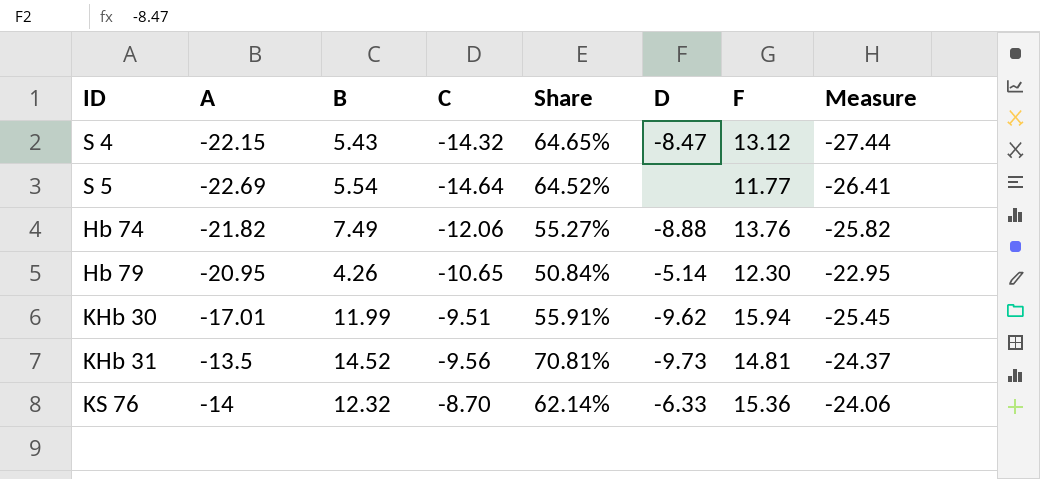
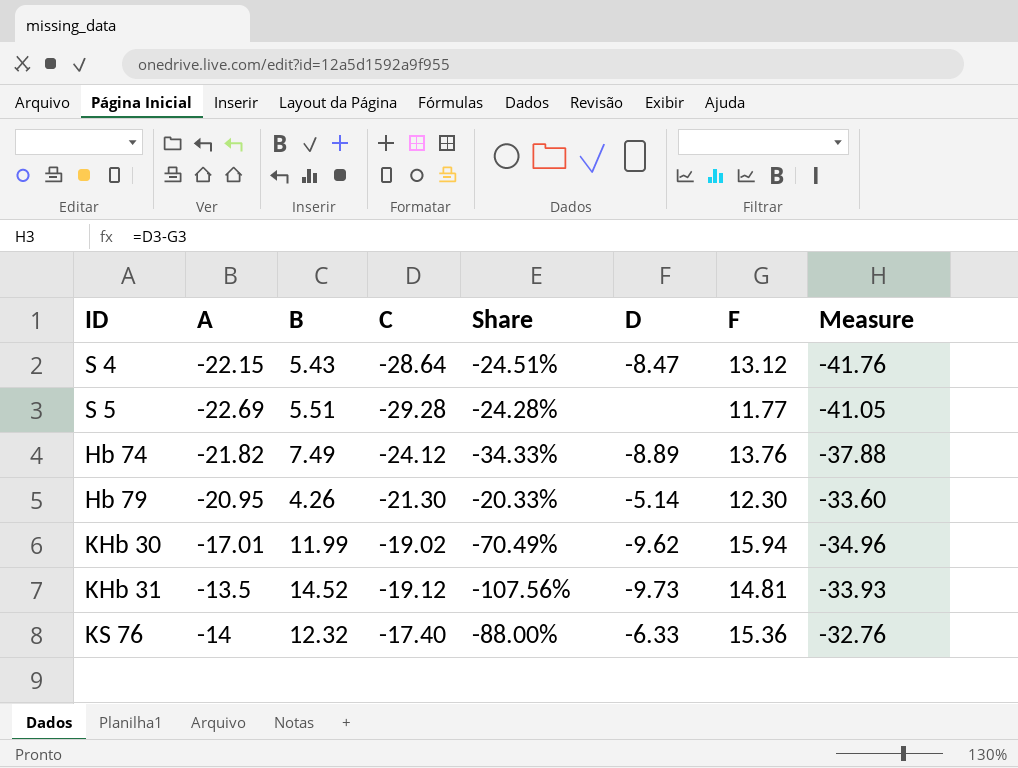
column Share | formula: [C] / [A] -> [B] / [A]
S 4 | C: -14.32 -> -28.64
S 4 | Measure: -27.44 -> -41.76
S 5 | B: 5.54 -> 5.51
S 5 | C: -14.64 -> -29.28
S 5 | Measure: -26.41 -> -41.05
Hb 74 | C: -12.06 -> -24.12
Hb 74 | D: -8.88 -> -8.89
Hb 74 | Measure: -25.82 -> -37.88
Hb 79 | C: -10.65 -> -21.30
Hb 79 | Measure: -22.95 -> -33.60
KHb 30 | C: -9.51 -> -19.02
KHb 30 | Measure: -25.45 -> -34.96
KHb 31 | C: -9.56 -> -19.12
KHb 31 | Measure: -24.37 -> -33.93
KS 76 | C: -8.70 -> -17.40
KS 76 | Measure: -24.06 -> -32.76

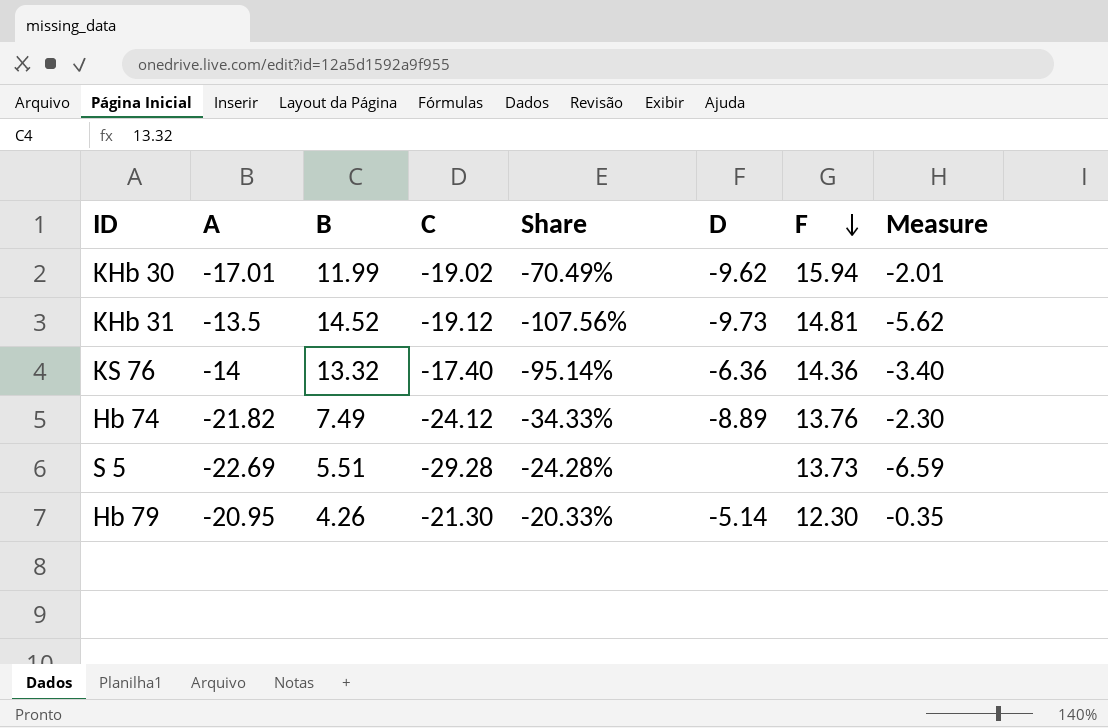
row order: none -> F descending
column Measure | formula: [C] - [F] -> [C] - [A]
row S 4: -22.15 | 5.43 | -28.64 | -24.51% | -8.47 | 13.12 | -41.76 -> none
KS 76 | B: 12.32 -> 13.32
KS 76 | Share: -88.00% -> -95.14%
KS 76 | D: -6.33 -> -6.36
KS 76 | F: 15.36 -> 14.36
S 5 | F: 11.77 -> 13.73

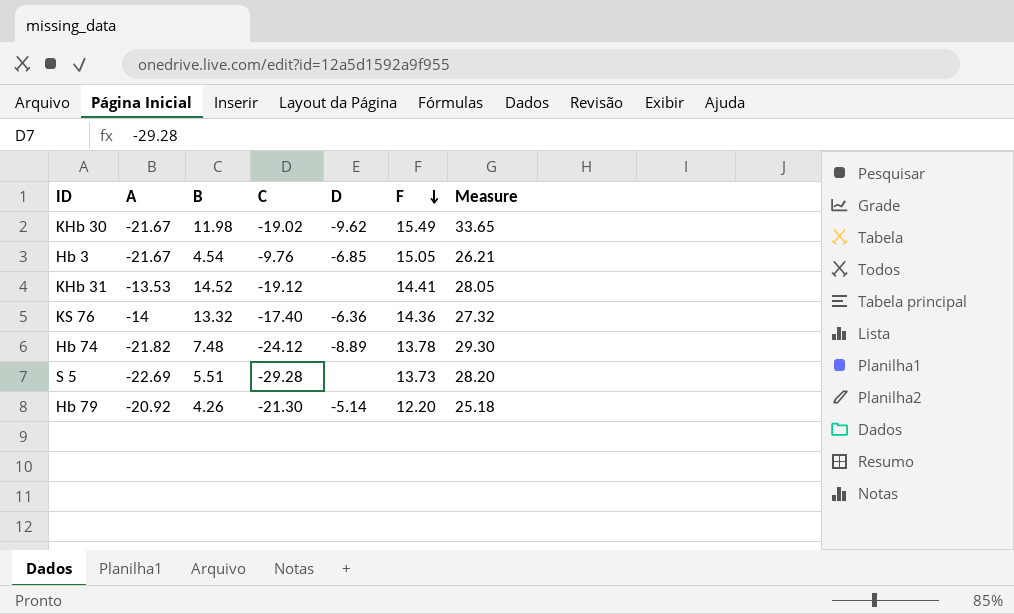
column Share | formula: [B] / [A] -> none
column Measure | formula: [C] - [A] -> [B] - [A]
KHb 30 | A: -17.01 -> -21.67
KHb 30 | B: 11.99 -> 11.98
KHb 30 | F: 15.94 -> 15.49
row Hb 3: none -> -21.67 | 4.54 | -9.76 | -6.85 | 15.05 | 26.21
KHb 31 | A: -13.5 -> -13.53
KHb 31 | D: -9.73 -> none
KHb 31 | F: 14.81 -> 14.41
Hb 74 | B: 7.49 -> 7.48
Hb 74 | F: 13.76 -> 13.78
Hb 79 | A: -20.95 -> -20.92
Hb 79 | F: 12.30 -> 12.20

